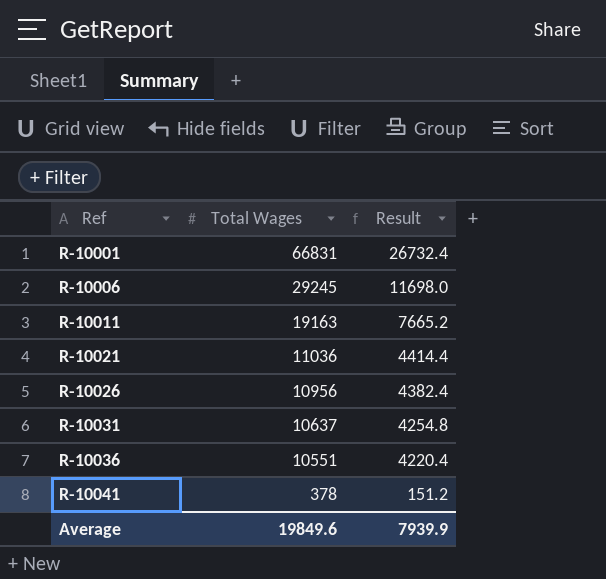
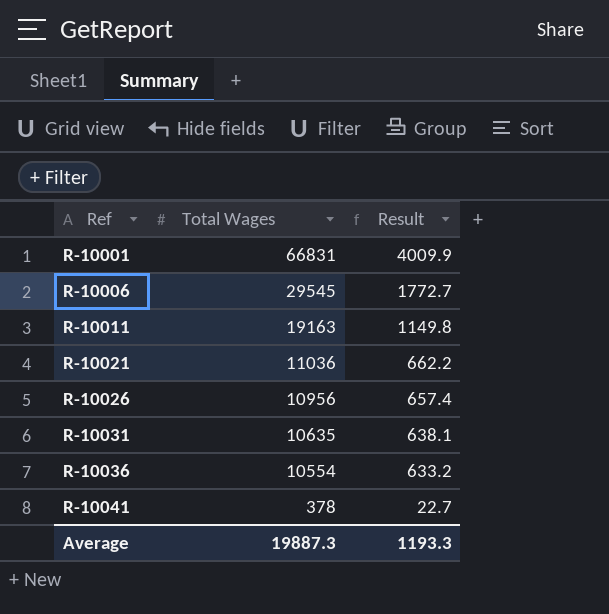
column Result | formula: [Total Wages] * 0.4 -> [Total Wages] * 0.06
R-10006 | Total Wages: 29245 -> 29545
R-10031 | Total Wages: 10637 -> 10635
R-10036 | Total Wages: 10551 -> 10554
Average | Total Wages: 19849.6 -> 19887.3
Average | Result: 7939.9 -> 1193.3

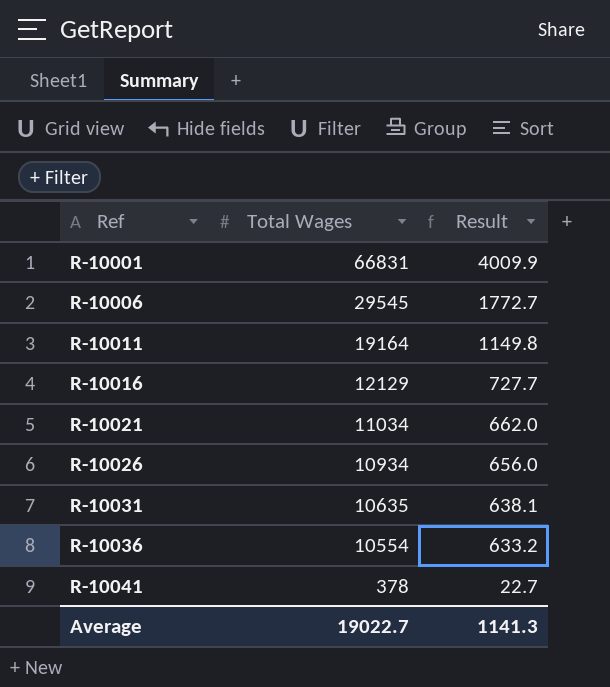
R-10011 | Total Wages: 19163 -> 19164
row R-10016: none -> 12129 | 727.7
R-10021 | Total Wages: 11036 -> 11034
R-10021 | Result: 662.2 -> 662.0
R-10026 | Total Wages: 10956 -> 10934
R-10026 | Result: 657.4 -> 656.0
Average | Total Wages: 19887.3 -> 19022.7
Average | Result: 1193.3 -> 1141.3

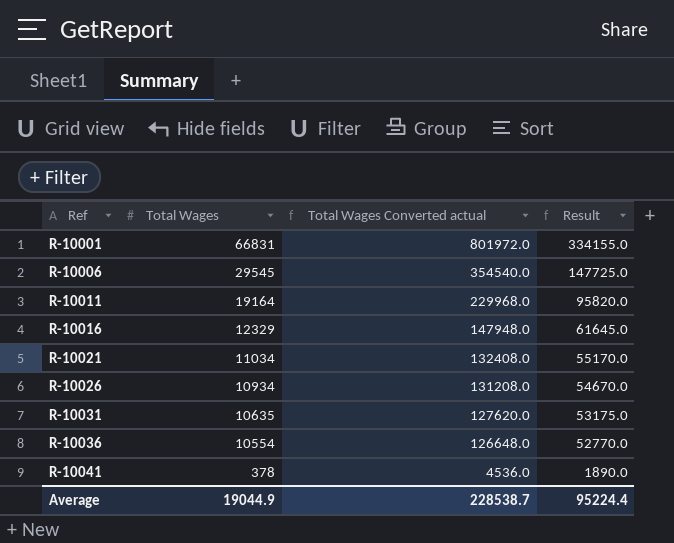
column Total Wages Converted actual | formula: none -> [Total Wages] * 12
column Result | formula: [Total Wages] * 0.06 -> [Total Wages] * 5
R-10016 | Total Wages: 12129 -> 12329
Average | Total Wages: 19022.7 -> 19044.9
Average | Result: 1141.3 -> 95224.4

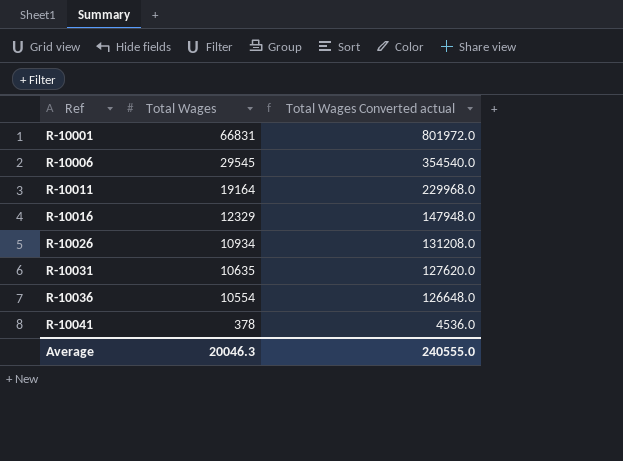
column Result | formula: [Total Wages] * 5 -> none
row R-10021: 11034 | 132408.0 | 55170.0 -> none
Average | Total Wages: 19044.9 -> 20046.3
Average | Total Wages Converted actual: 228538.7 -> 240555.0

